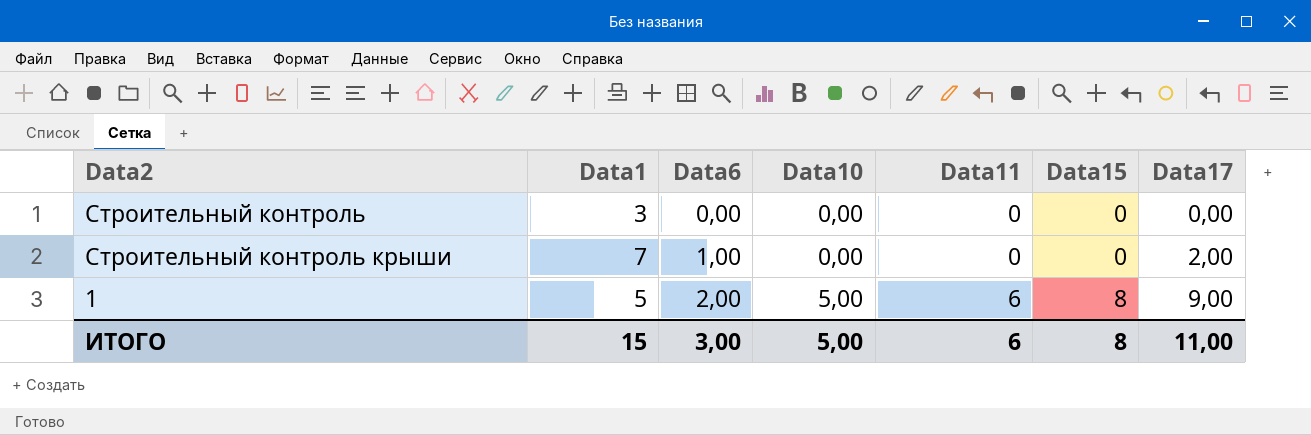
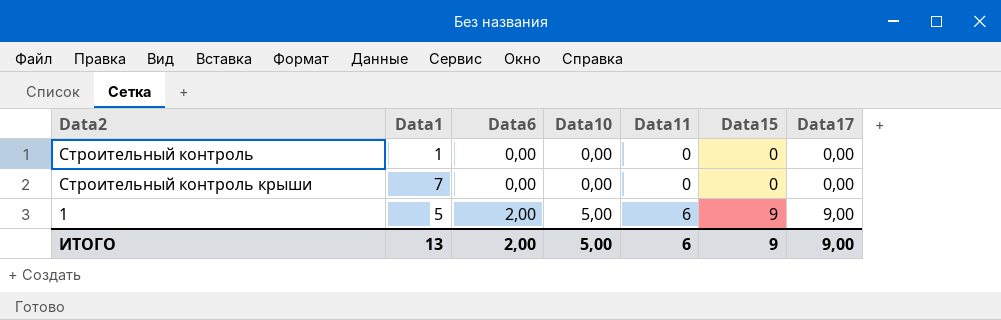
Строительный контроль | Data1: 3 -> 1
Строительный контроль крыши | Data6: 1,00 -> 0,00
Строительный контроль крыши | Data17: 2,00 -> 0,00
1 | Data15: 8 -> 9
ИТОГО | Data1: 15 -> 13
ИТОГО | Data6: 3,00 -> 2,00
ИТОГО | Data15: 8 -> 9
ИТОГО | Data17: 11,00 -> 9,00

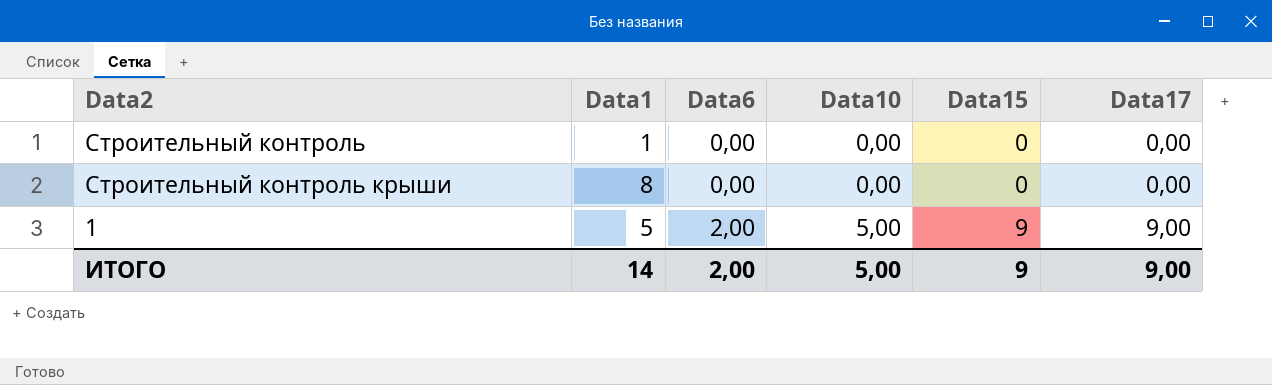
column Data11 | position: 5 -> none
Строительный контроль крыши | Data1: 7 -> 8
ИТОГО | Data1: 13 -> 14

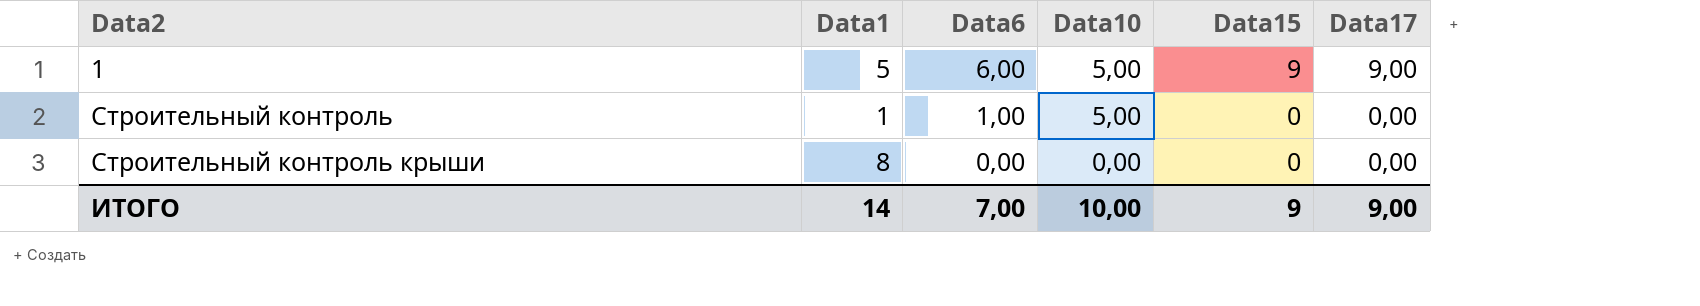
row order: Data6 ascending -> Data2 ascending
1 | Data6: 2,00 -> 6,00
Строительный контроль | Data6: 0,00 -> 1,00
Строительный контроль | Data10: 0,00 -> 5,00
ИТОГО | Data6: 2,00 -> 7,00
ИТОГО | Data10: 5,00 -> 10,00

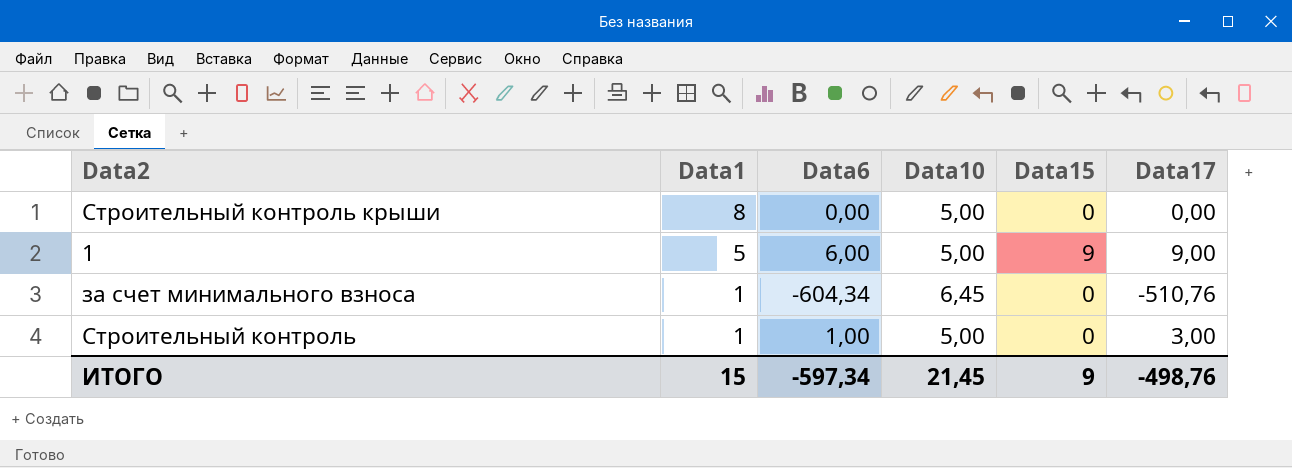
row order: Data2 ascending -> Data1 descending
Строительный контроль крыши | Data10: 0,00 -> 5,00
row за счет минимального взноса: none -> 1 | -604,34 | 6,45 | 0 | -510,76
Строительный контроль | Data17: 0,00 -> 3,00
ИТОГО | Data1: 14 -> 15
ИТОГО | Data6: 7,00 -> -597,34
ИТОГО | Data10: 10,00 -> 21,45
ИТОГО | Data17: 9,00 -> -498,76

